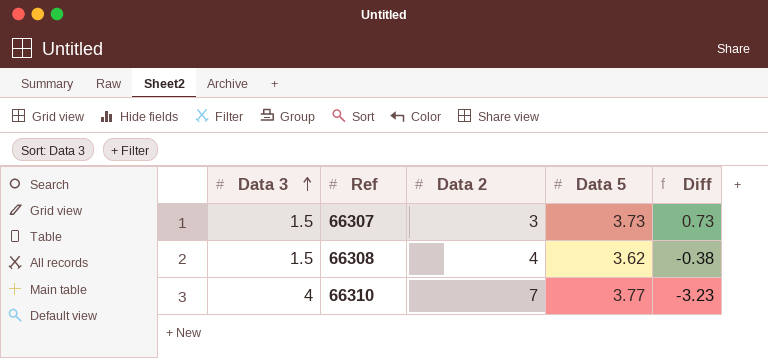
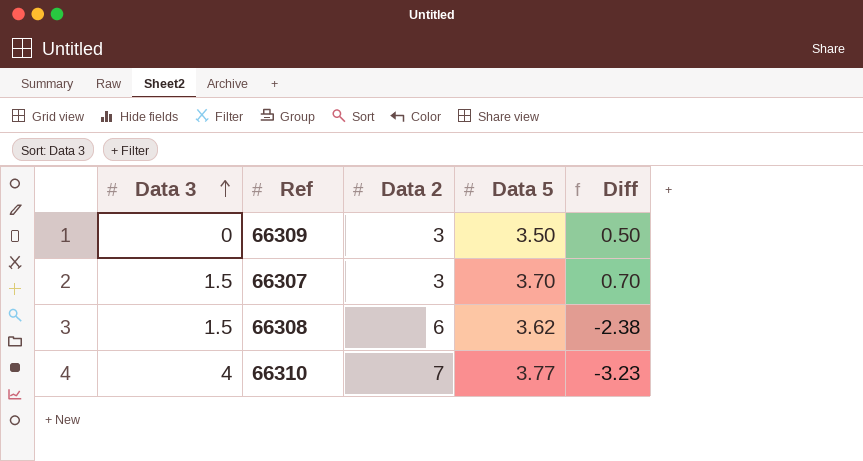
row 66309: none -> 0 | 3 | 3.50 | 0.50
66307 | Data 5: 3.73 -> 3.70
66307 | Diff: 0.73 -> 0.70
66308 | Data 2: 4 -> 6
66308 | Diff: -0.38 -> -2.38

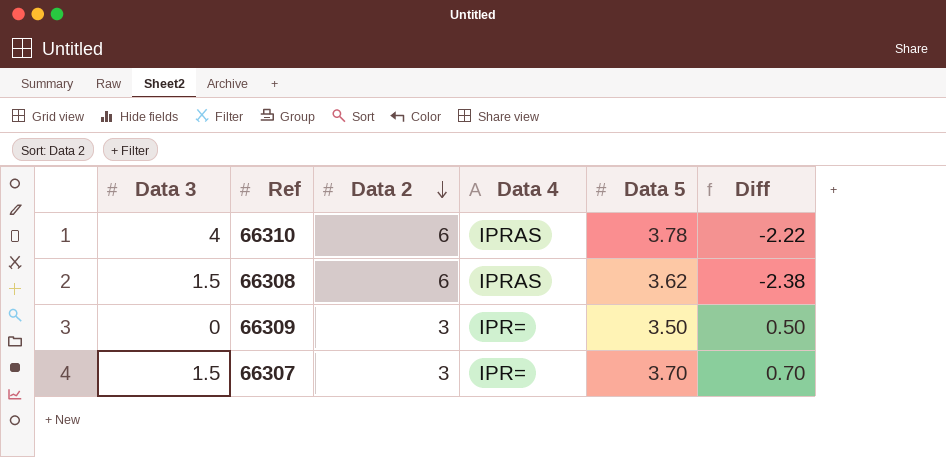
row order: Data 3 ascending -> Data 2 descending
column Data 4 | position: none -> 4
66310 | Data 2: 7 -> 6
66310 | Data 5: 3.77 -> 3.78
66310 | Diff: -3.23 -> -2.22

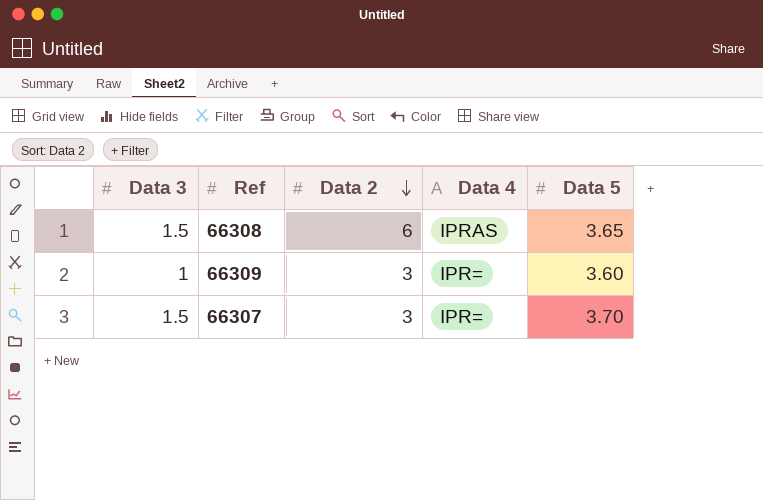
column Diff | formula: [Data 5] - [Data 2] -> none
row 66310: 4 | 6 | IPRAS | 3.78 | -2.22 -> none
66308 | Data 5: 3.62 -> 3.65
66309 | Data 3: 0 -> 1
66309 | Data 5: 3.50 -> 3.60

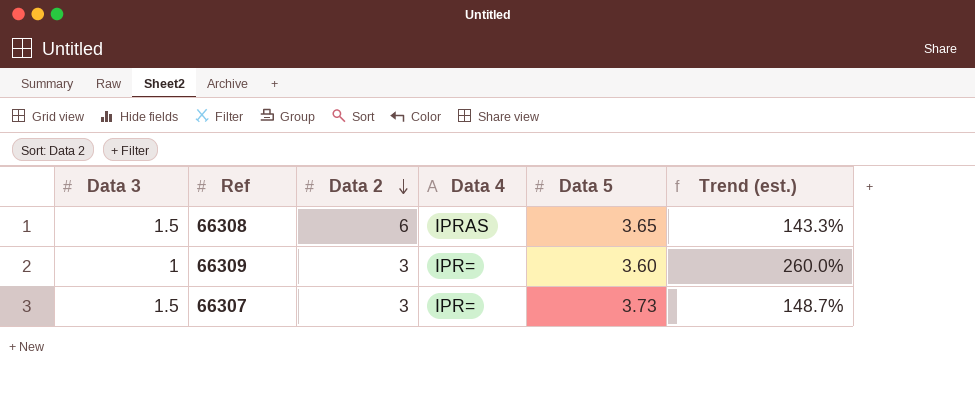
column Trend (est.) | formula: none -> ([Data 5] - [Data 3]) / [Data 3]
66307 | Data 5: 3.70 -> 3.73

